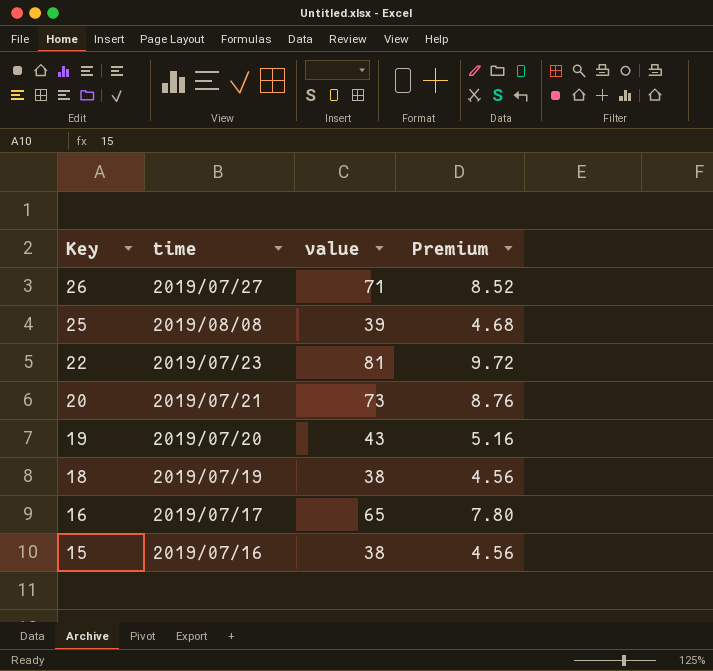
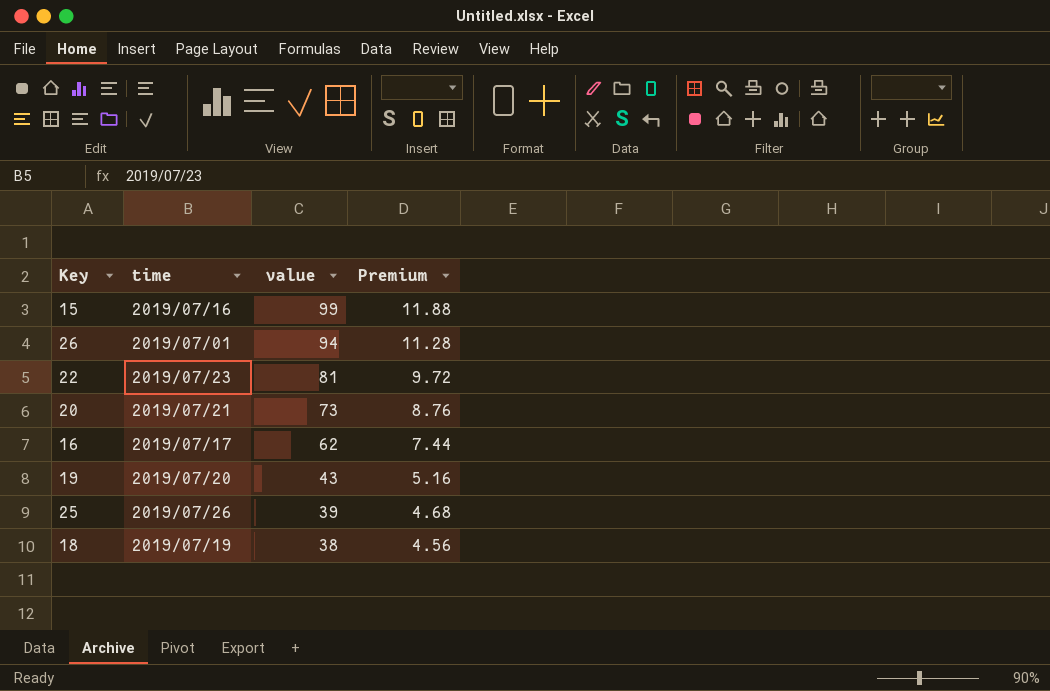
row order: Key descending -> value descending
15 | value: 38 -> 99
15 | Premium: 4.56 -> 11.88
26 | time: 2019/07/27 -> 2019/07/01
26 | value: 71 -> 94
26 | Premium: 8.52 -> 11.28
16 | value: 65 -> 62
16 | Premium: 7.80 -> 7.44
25 | time: 2019/08/08 -> 2019/07/26

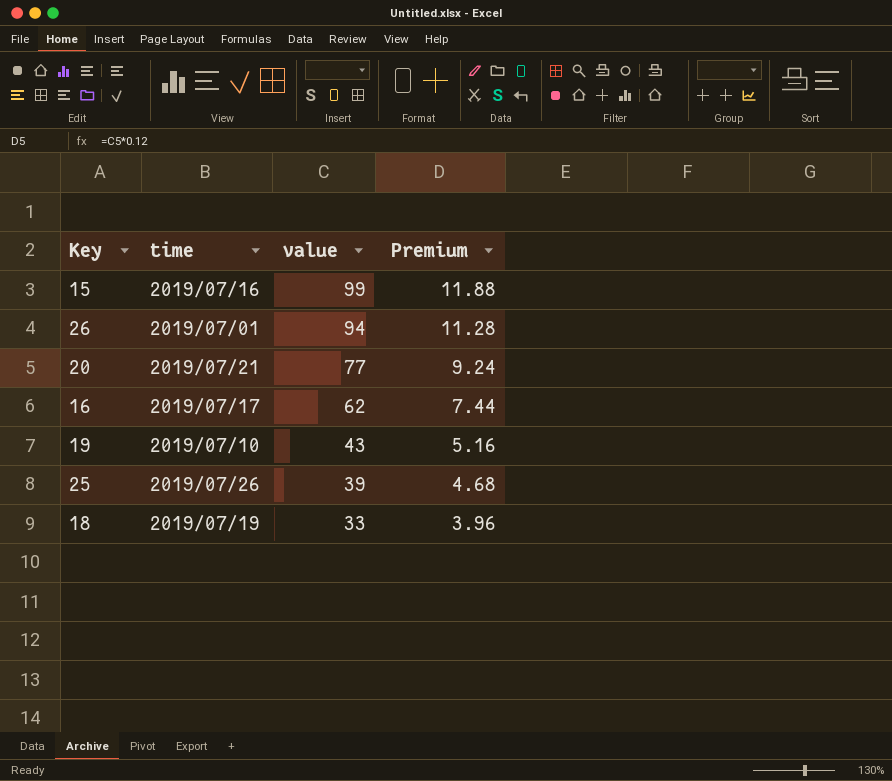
row 22: 2019/07/23 | 81 | 9.72 -> none
20 | value: 73 -> 77
20 | Premium: 8.76 -> 9.24
19 | time: 2019/07/20 -> 2019/07/10
18 | value: 38 -> 33
18 | Premium: 4.56 -> 3.96

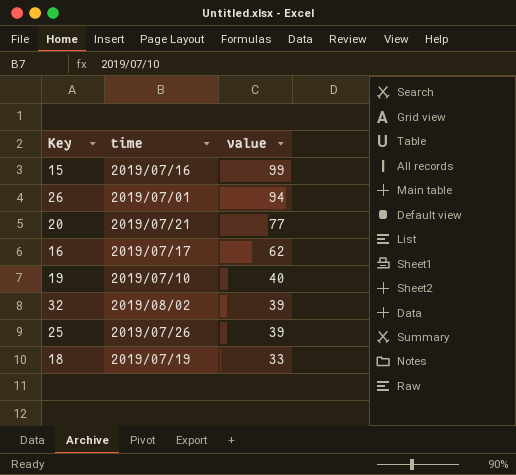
column Premium | formula: [value] * 0.12 -> none
19 | value: 43 -> 40
row 32: none -> 2019/08/02 | 39

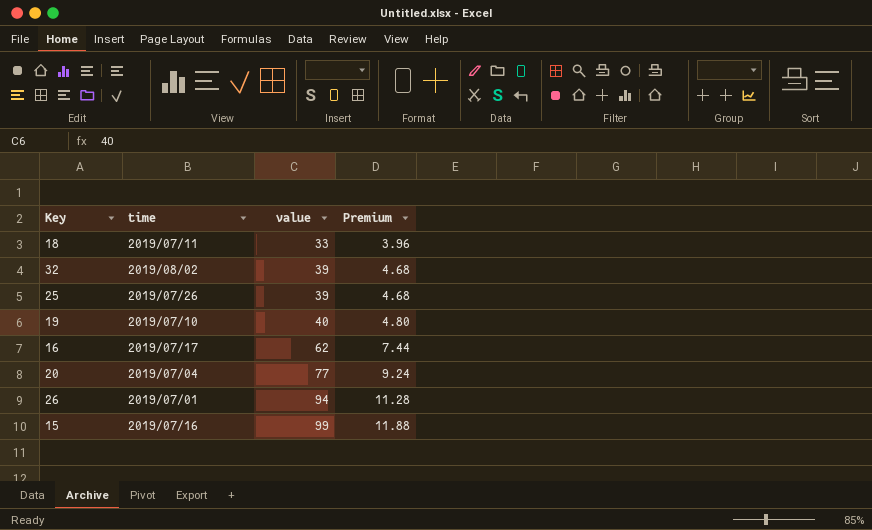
row order: value descending -> value ascending
column Premium | formula: none -> [value] * 0.12
18 | time: 2019/07/19 -> 2019/07/11
20 | time: 2019/07/21 -> 2019/07/04

